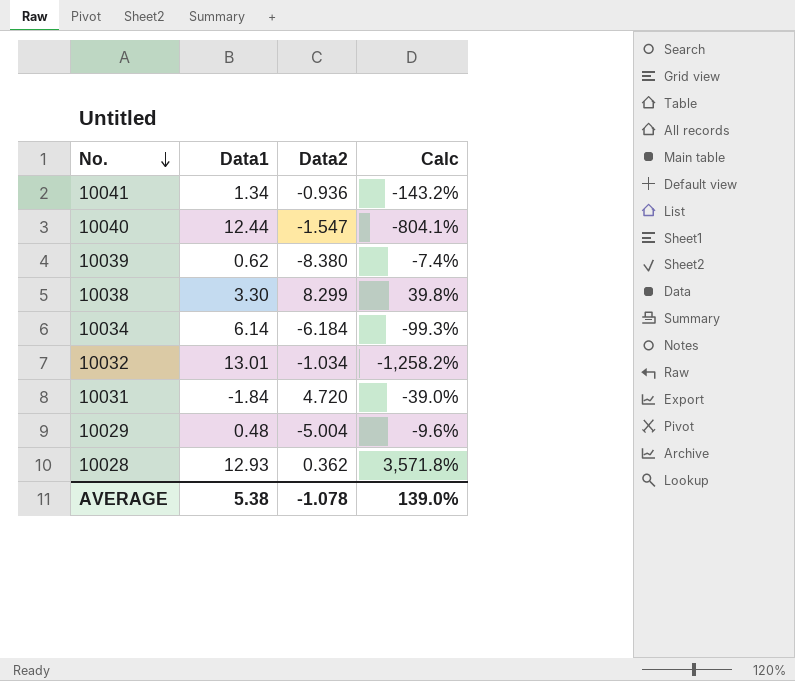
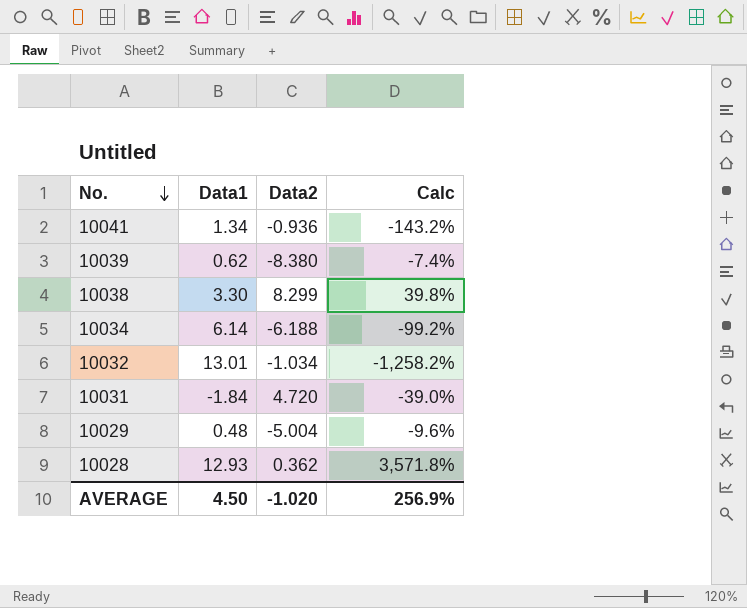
row 10040: 12.44 | -1.547 | -804.1% -> none
10034 | Data2: -6.184 -> -6.188
10034 | Calc: -99.3% -> -99.2%
AVERAGE | Data1: 5.38 -> 4.50
AVERAGE | Data2: -1.078 -> -1.020
AVERAGE | Calc: 139.0% -> 256.9%

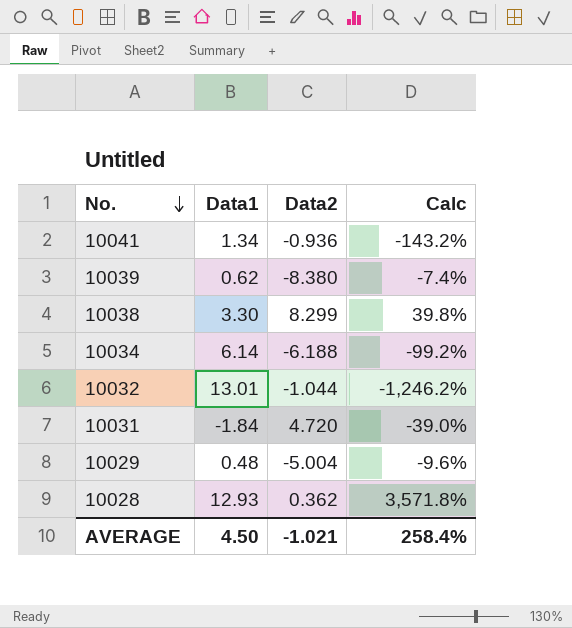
10032 | Data2: -1.034 -> -1.044
10032 | Calc: -1,258.2% -> -1,246.2%
AVERAGE | Data2: -1.020 -> -1.021
AVERAGE | Calc: 256.9% -> 258.4%

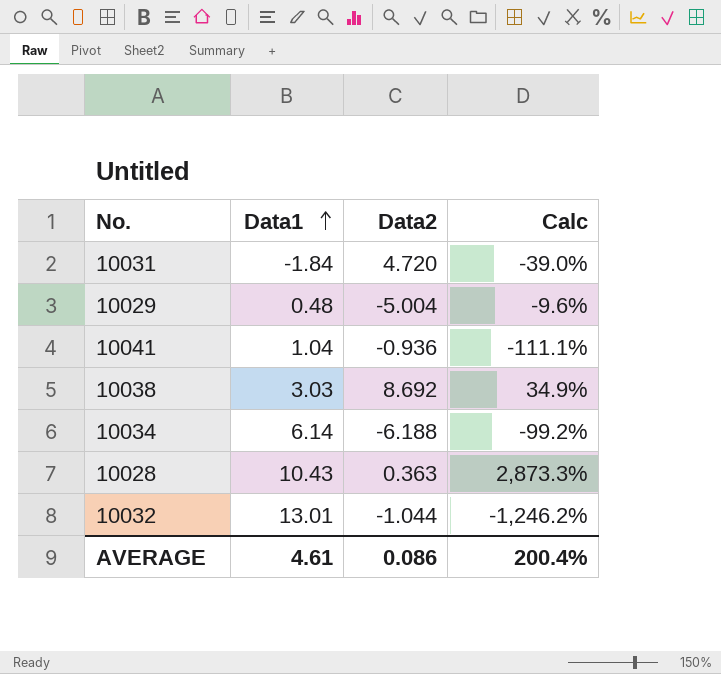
row order: No. descending -> Data1 ascending
row 10039: 0.62 | -8.380 | -7.4% -> none
10041 | Data1: 1.34 -> 1.04
10041 | Calc: -143.2% -> -111.1%
10038 | Data1: 3.30 -> 3.03
10038 | Data2: 8.299 -> 8.692
10038 | Calc: 39.8% -> 34.9%
10028 | Data1: 12.93 -> 10.43
10028 | Data2: 0.362 -> 0.363
10028 | Calc: 3,571.8% -> 2,873.3%
AVERAGE | Data1: 4.50 -> 4.61
AVERAGE | Data2: -1.021 -> 0.086
AVERAGE | Calc: 258.4% -> 200.4%

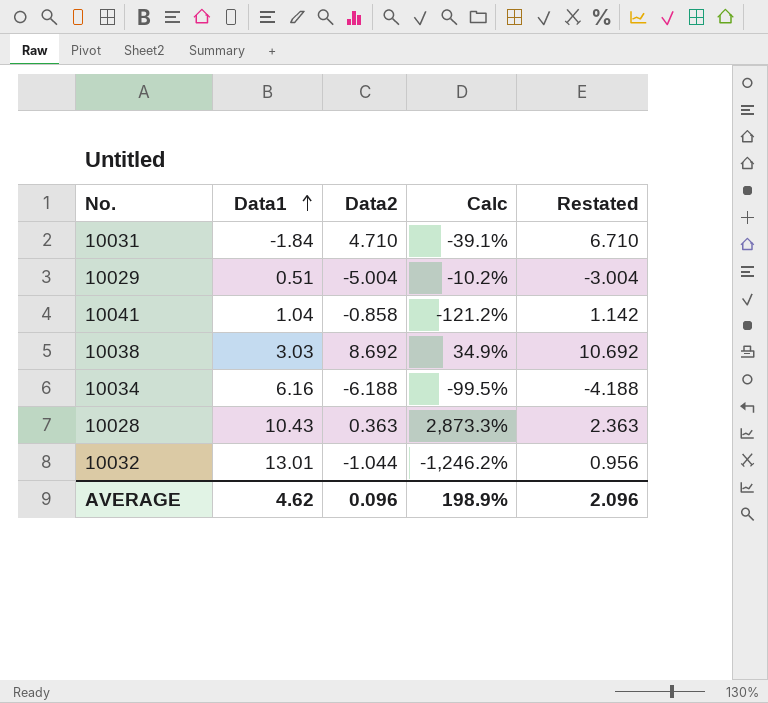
column Restated | formula: none -> [Data2] + 2
10031 | Data2: 4.720 -> 4.710
10031 | Calc: -39.0% -> -39.1%
10029 | Data1: 0.48 -> 0.51
10029 | Calc: -9.6% -> -10.2%
10041 | Data2: -0.936 -> -0.858
10041 | Calc: -111.1% -> -121.2%
10034 | Data1: 6.14 -> 6.16
10034 | Calc: -99.2% -> -99.5%
AVERAGE | Data1: 4.61 -> 4.62
AVERAGE | Data2: 0.086 -> 0.096
AVERAGE | Calc: 200.4% -> 198.9%

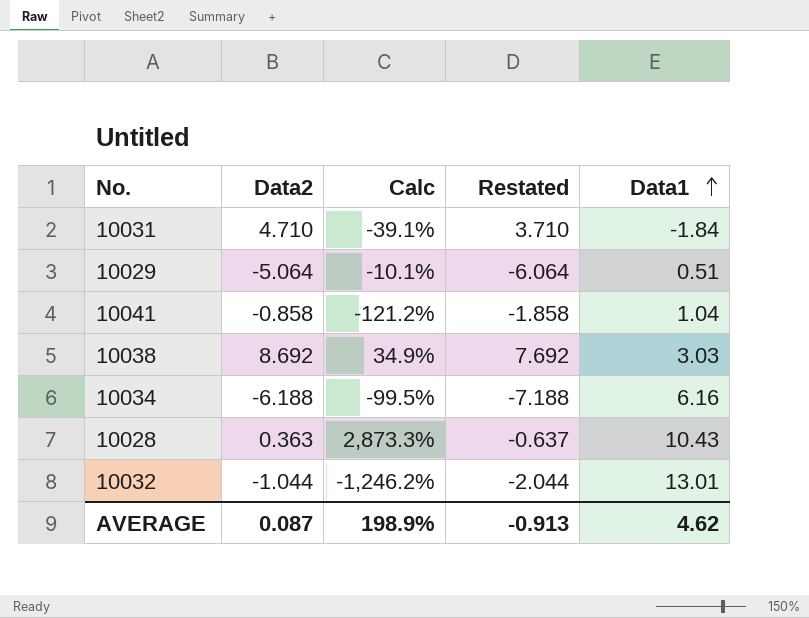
column Restated | formula: [Data2] + 2 -> [Data2] - 1
column Data1 | position: 2 -> 5
10029 | Data2: -5.004 -> -5.064
10029 | Calc: -10.2% -> -10.1%
AVERAGE | Data2: 0.096 -> 0.087
AVERAGE | Restated: 2.096 -> -0.913

